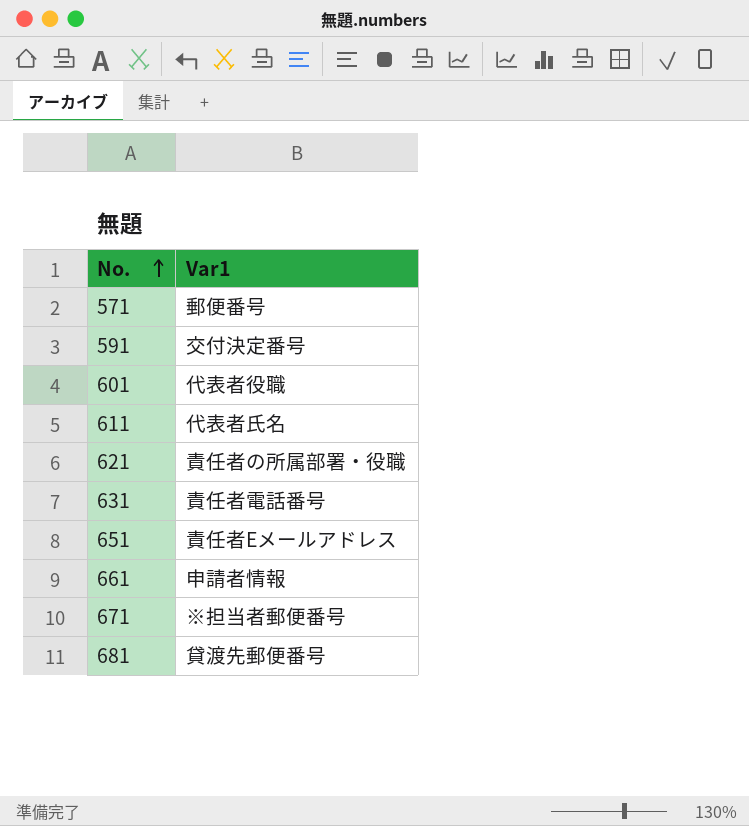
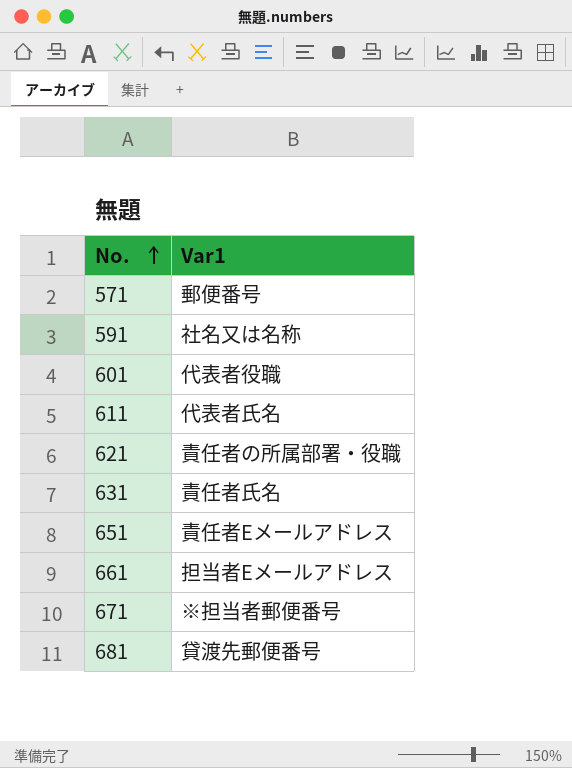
591 | Var1: 交付決定番号 -> 社名又は名称
631 | Var1: 責任者電話番号 -> 責任者氏名
661 | Var1: 申請者情報 -> 担当者Eメールアドレス

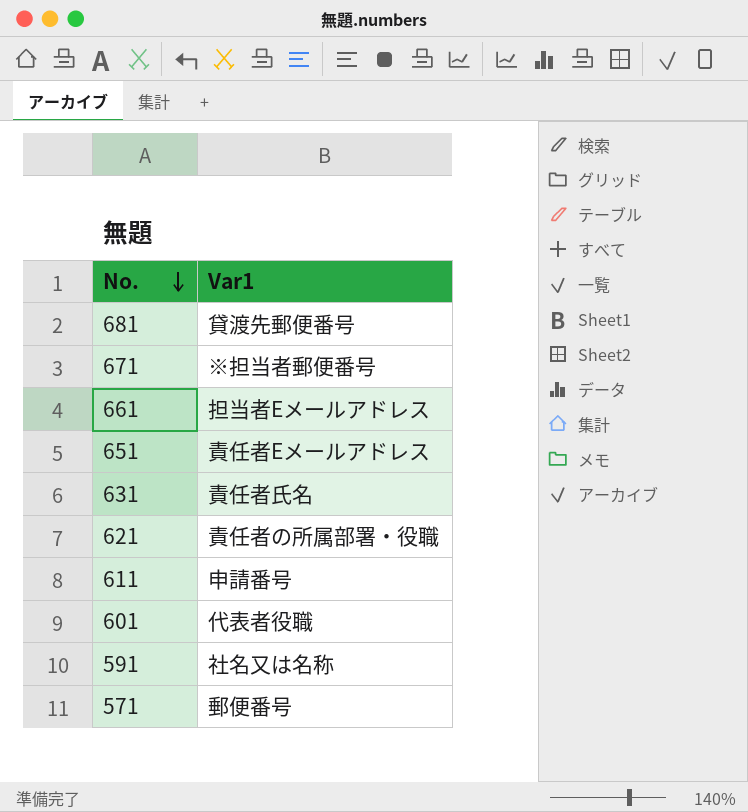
row order: No. ascending -> No. descending
611 | Var1: 代表者氏名 -> 申請番号

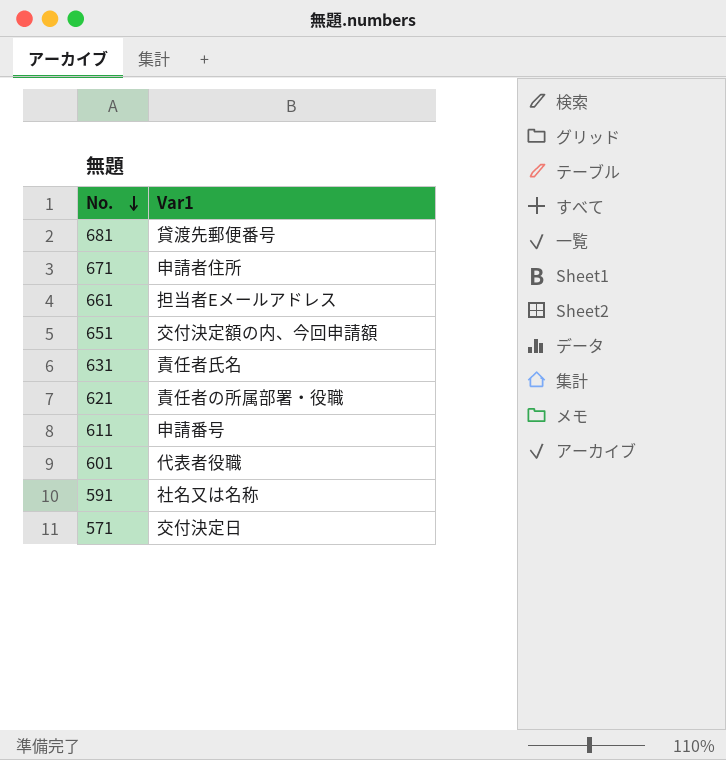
671 | Var1: ※担当者郵便番号 -> 申請者住所
651 | Var1: 責任者Eメールアドレス -> 交付決定額の内、今回申請額
571 | Var1: 郵便番号 -> 交付決定日

